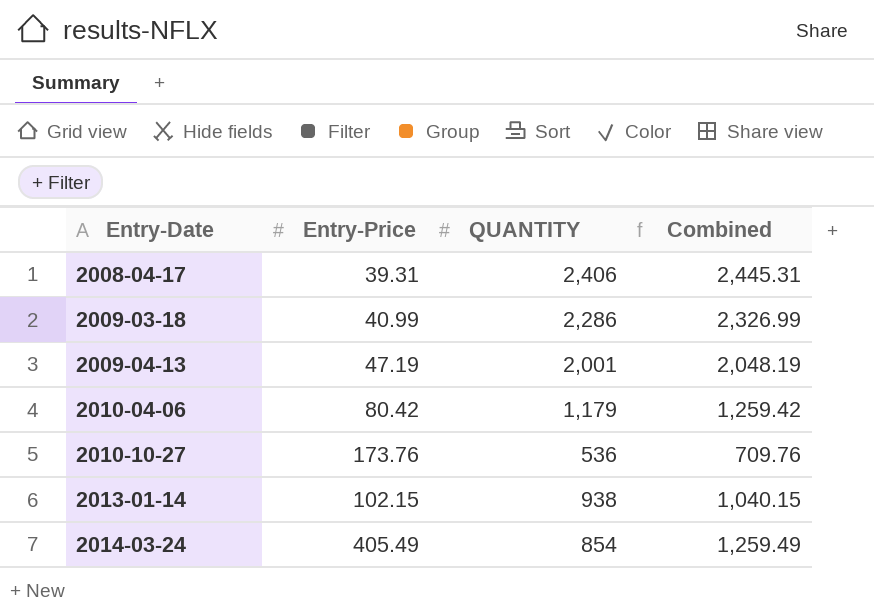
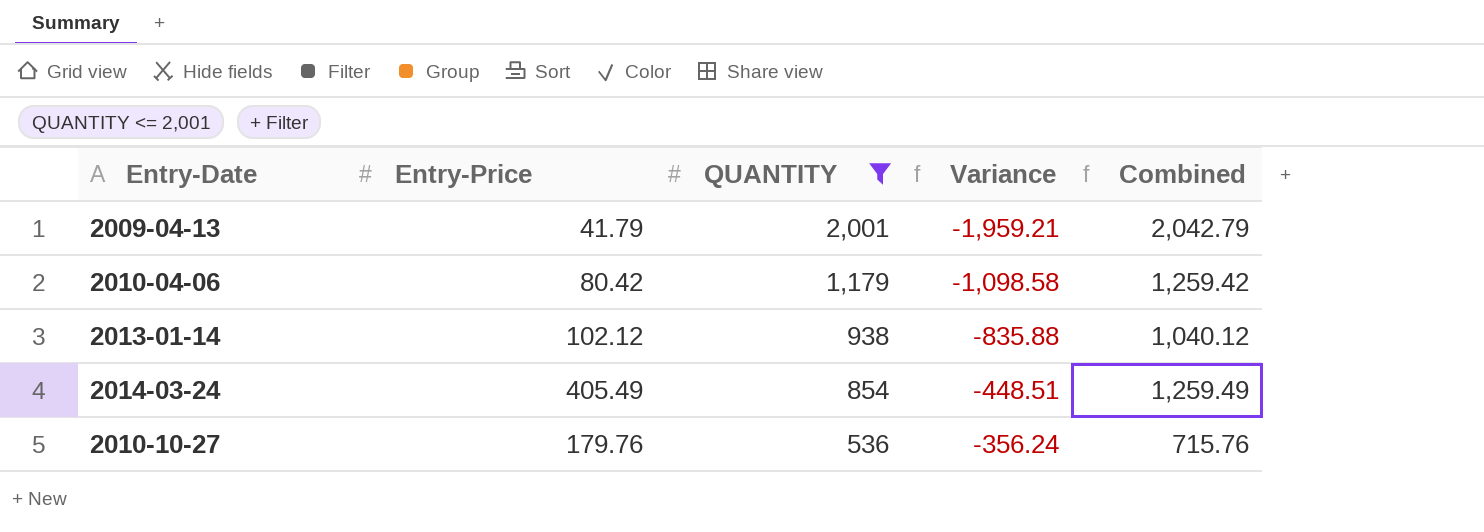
filter: none -> QUANTITY <= 2,001
row order: Entry-Date ascending -> QUANTITY descending
column Variance | formula: none -> [Entry-Price] - [QUANTITY]
2009-04-13 | Entry-Price: 47.19 -> 41.79
2009-04-13 | Combined: 2,048.19 -> 2,042.79
2013-01-14 | Entry-Price: 102.15 -> 102.12
2013-01-14 | Combined: 1,040.15 -> 1,040.12
2010-10-27 | Entry-Price: 173.76 -> 179.76
2010-10-27 | Combined: 709.76 -> 715.76

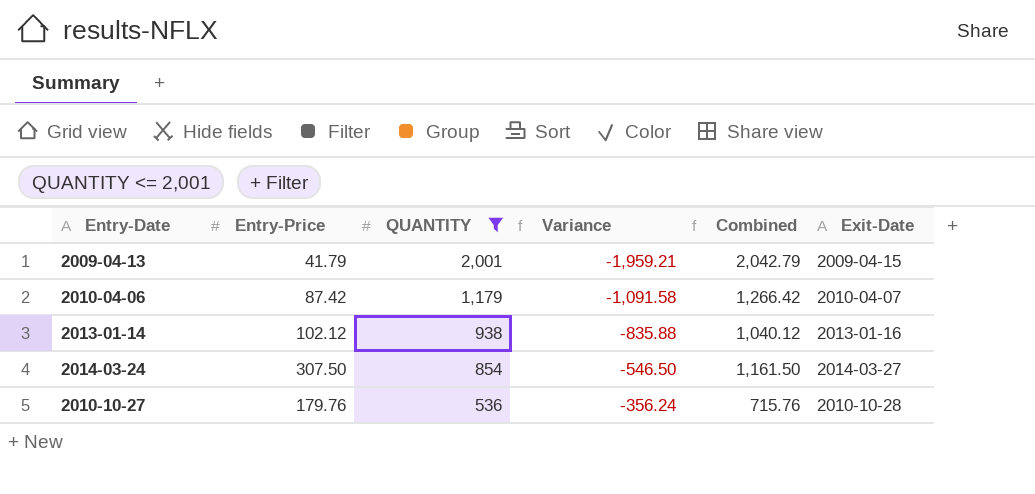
column Exit-Date | position: none -> 6
2010-04-06 | Entry-Price: 80.42 -> 87.42
2010-04-06 | Variance: -1,098.58 -> -1,091.58
2010-04-06 | Combined: 1,259.42 -> 1,266.42
2014-03-24 | Entry-Price: 405.49 -> 307.50
2014-03-24 | Variance: -448.51 -> -546.50
2014-03-24 | Combined: 1,259.49 -> 1,161.50

